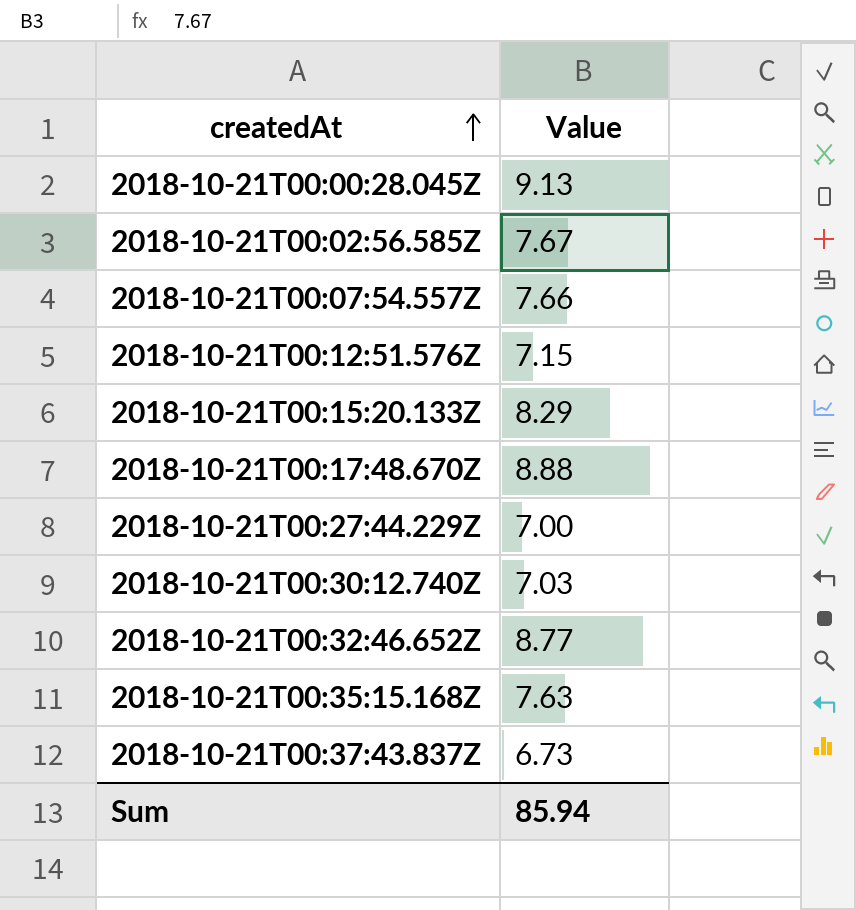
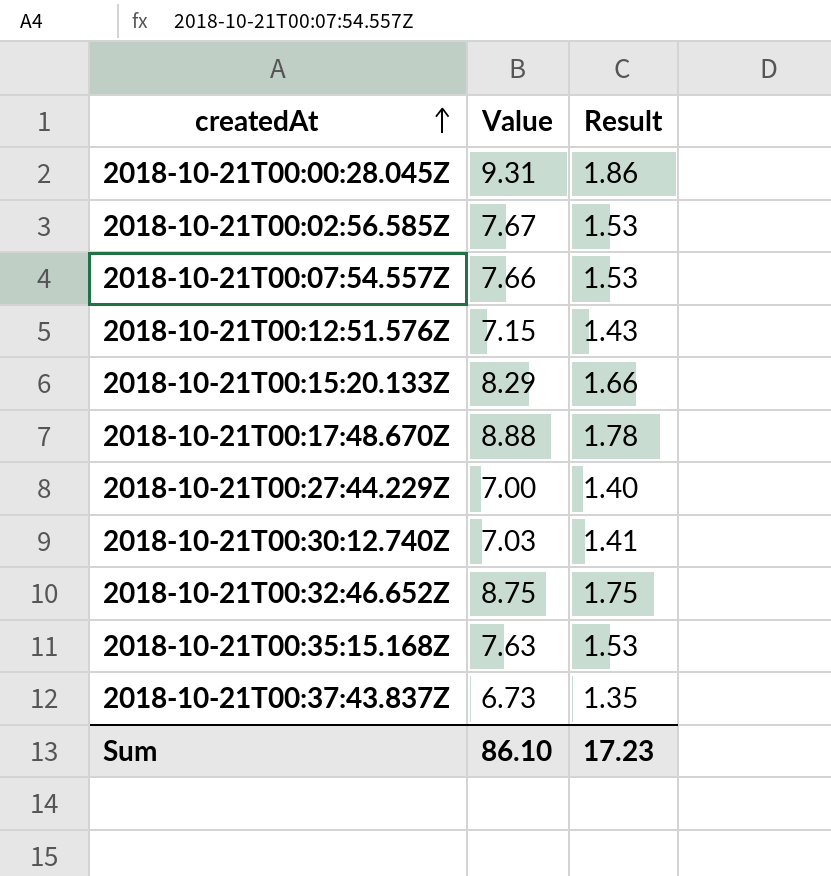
column Result | formula: none -> [Value] * 0.2
2018-10-21T00:00:28.045Z | Value: 9.13 -> 9.31
2018-10-21T00:32:46.652Z | Value: 8.77 -> 8.75
Sum | Value: 85.94 -> 86.10

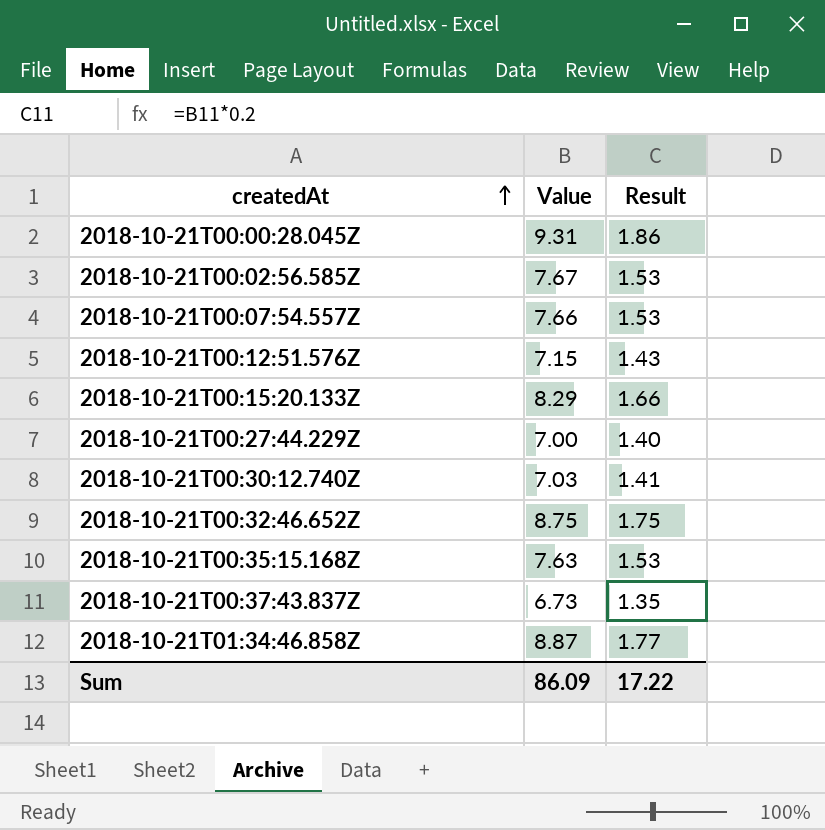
row 2018-10-21T00:17:48.670Z: 8.88 | 1.78 -> none
row 2018-10-21T01:34:46.858Z: none -> 8.87 | 1.77
Sum | Value: 86.10 -> 86.09
Sum | Result: 17.23 -> 17.22

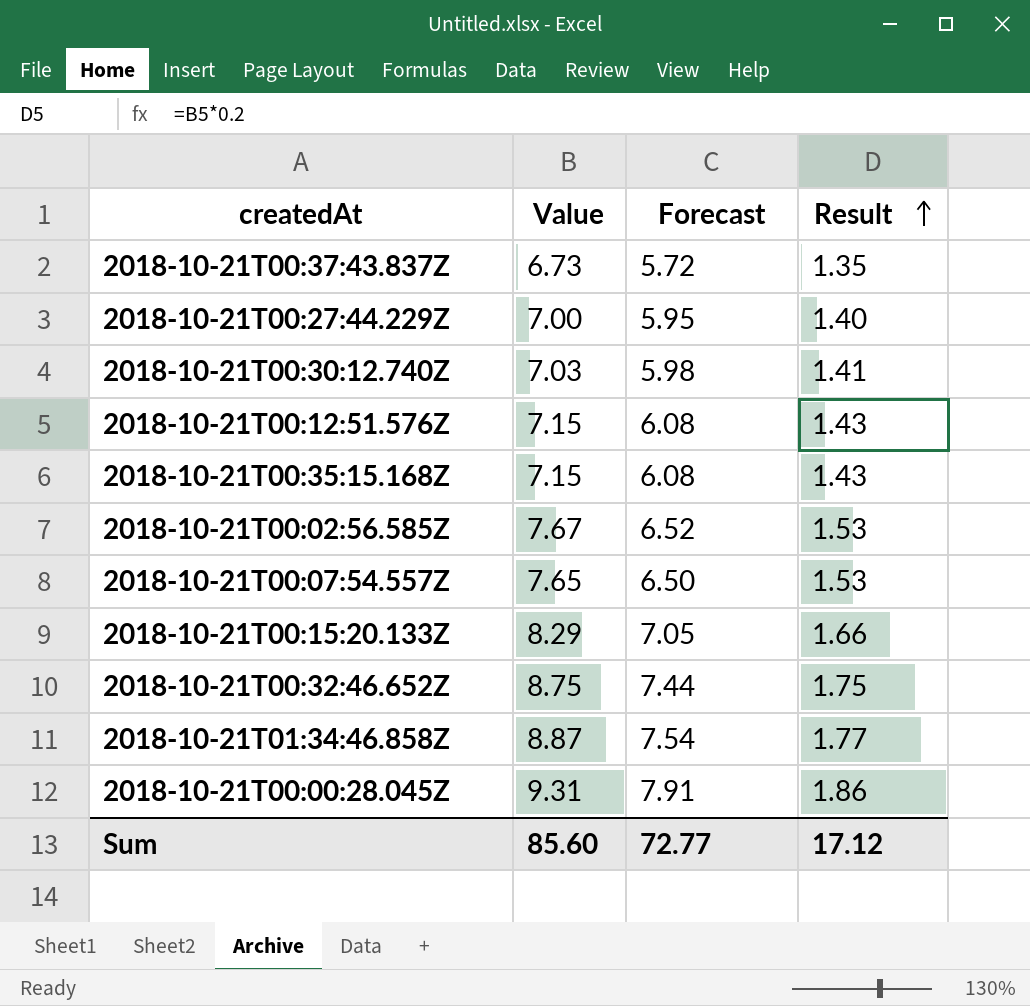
row order: createdAt ascending -> Result ascending
column Forecast | formula: none -> [Value] * 0.85
2018-10-21T00:35:15.168Z | Value: 7.63 -> 7.15
2018-10-21T00:35:15.168Z | Result: 1.53 -> 1.43
2018-10-21T00:07:54.557Z | Value: 7.66 -> 7.65
Sum | Value: 86.09 -> 85.60
Sum | Result: 17.22 -> 17.12

